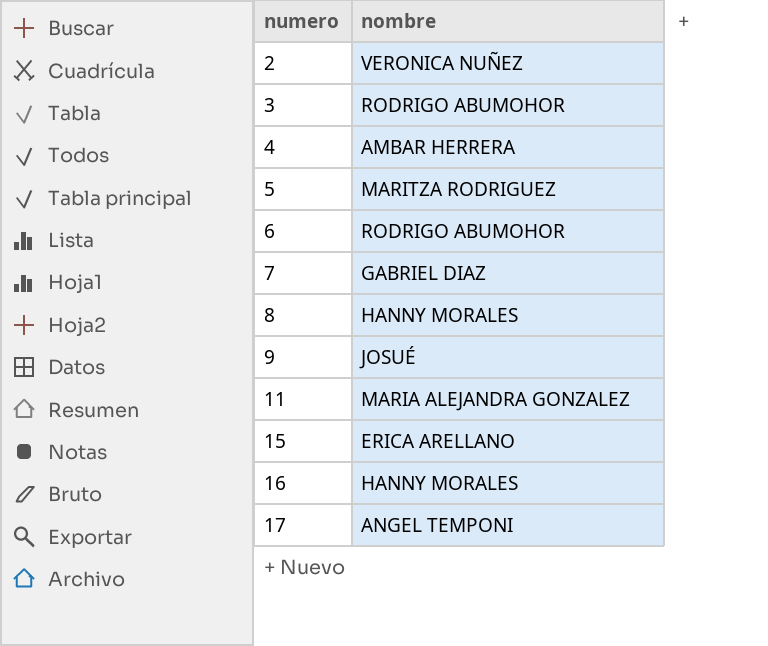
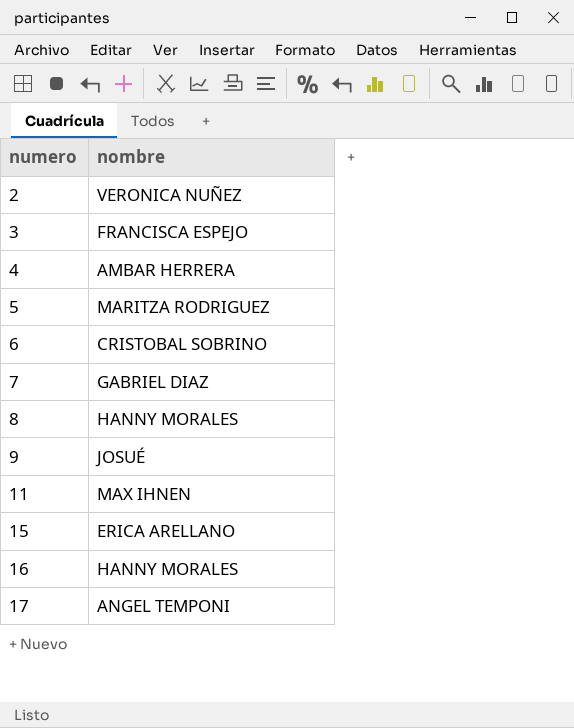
3 | nombre: RODRIGO ABUMOHOR -> FRANCISCA ESPEJO
6 | nombre: RODRIGO ABUMOHOR -> CRISTOBAL SOBRINO
11 | nombre: MARIA ALEJANDRA GONZALEZ -> MAX IHNEN

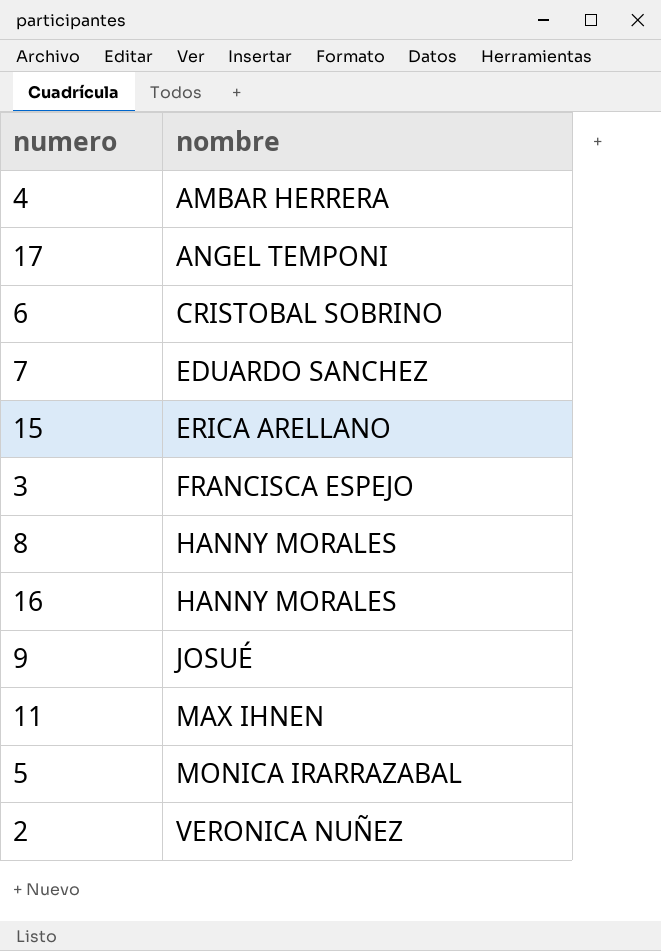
row order: numero ascending -> nombre ascending
7 | nombre: GABRIEL DIAZ -> EDUARDO SANCHEZ
5 | nombre: MARITZA RODRIGUEZ -> MONICA IRARRAZABAL

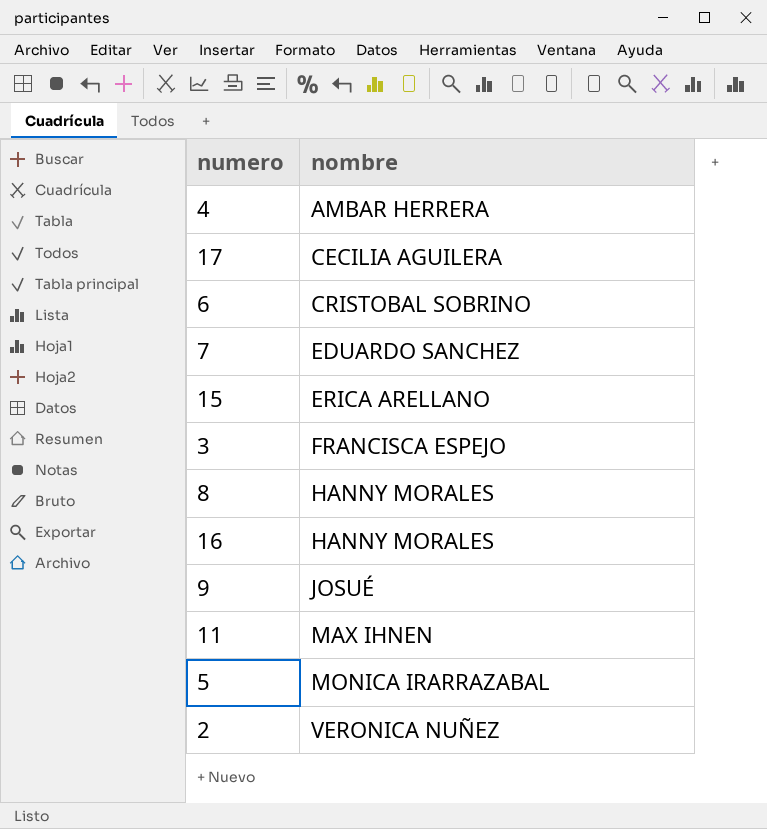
17 | nombre: ANGEL TEMPONI -> CECILIA AGUILERA

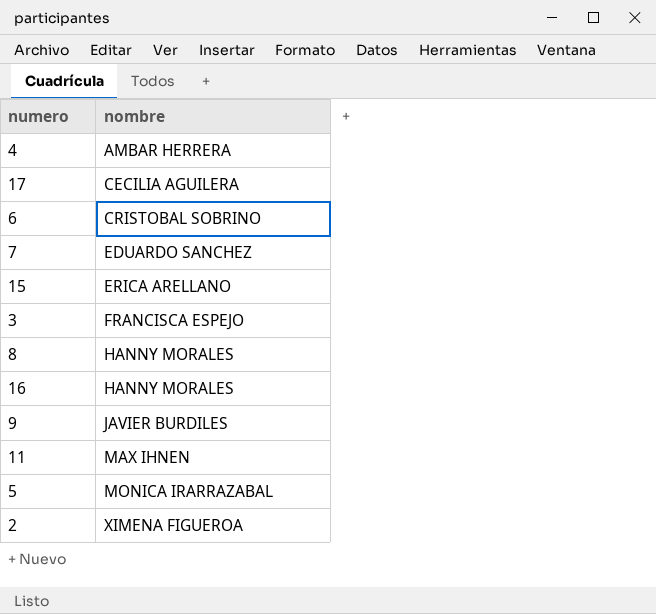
9 | nombre: JOSUÉ -> JAVIER BURDILES
2 | nombre: VERONICA NUÑEZ -> XIMENA FIGUEROA

